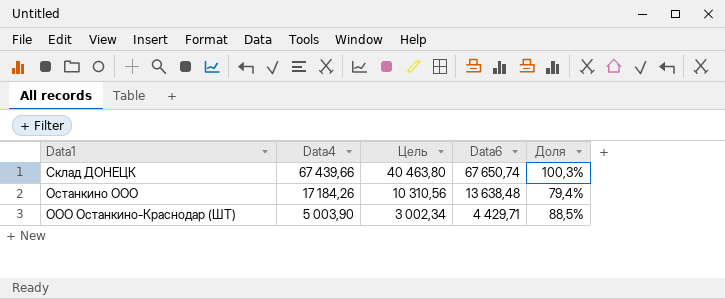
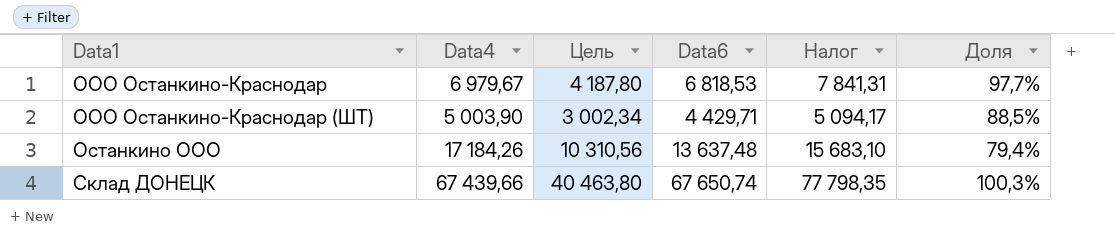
row order: Data1 descending -> Data1 ascending
column Налог | formula: none -> [Data6] * 1,15
row ООО Останкино-Краснодар: none -> 6 979,67 | 4 187,80 | 6 818,53 | 7 841,31 | 97,7%
Останкино ООО | Data6: 13 638,48 -> 13 637,48

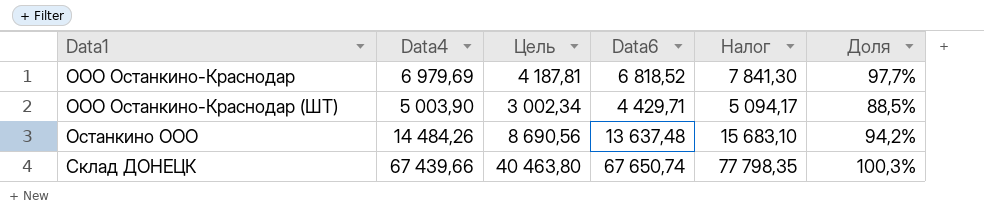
ООО Останкино-Краснодар | Data4: 6 979,67 -> 6 979,69
ООО Останкино-Краснодар | Цель: 4 187,80 -> 4 187,81
ООО Останкино-Краснодар | Data6: 6 818,53 -> 6 818,52
ООО Останкино-Краснодар | Налог: 7 841,31 -> 7 841,30
Останкино ООО | Data4: 17 184,26 -> 14 484,26
Останкино ООО | Цель: 10 310,56 -> 8 690,56
Останкино ООО | Доля: 79,4% -> 94,2%

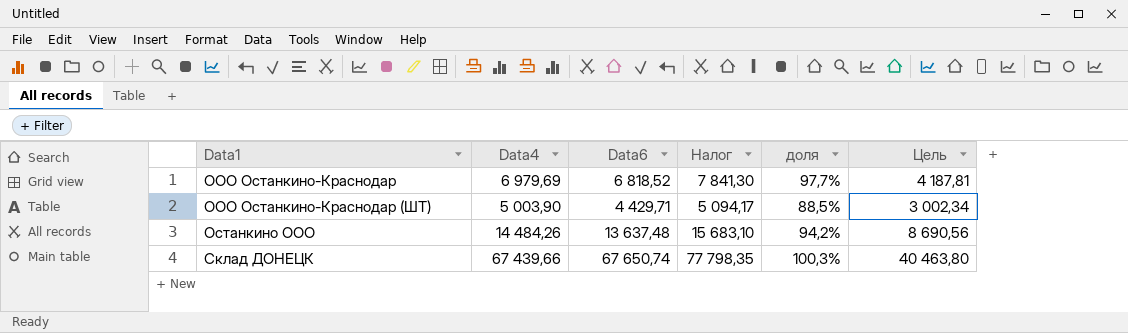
column name: Доля -> доля
column Цель | position: 3 -> 6

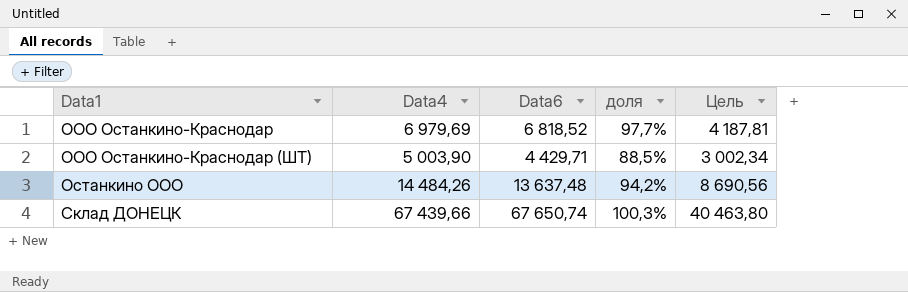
column Налог | formula: [Data6] * 1,15 -> none

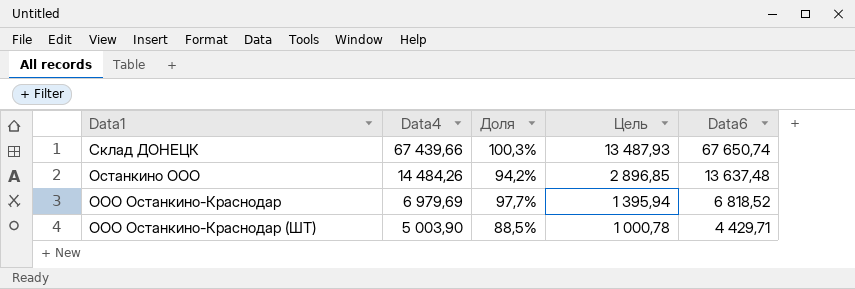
row order: Data1 ascending -> Data4 descending
column name: доля -> Доля
column Цель | formula: [Data4] * 0,6 -> [Data4] * 0,2
column Data6 | position: 3 -> 5

